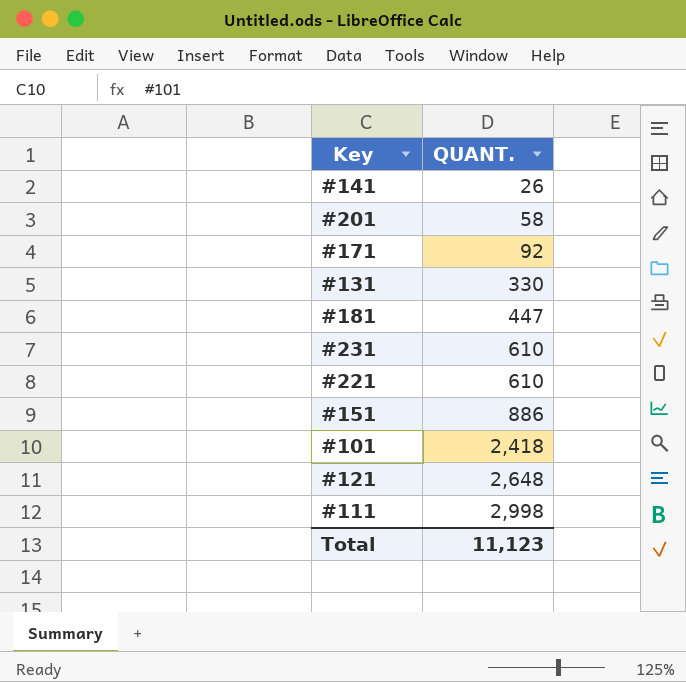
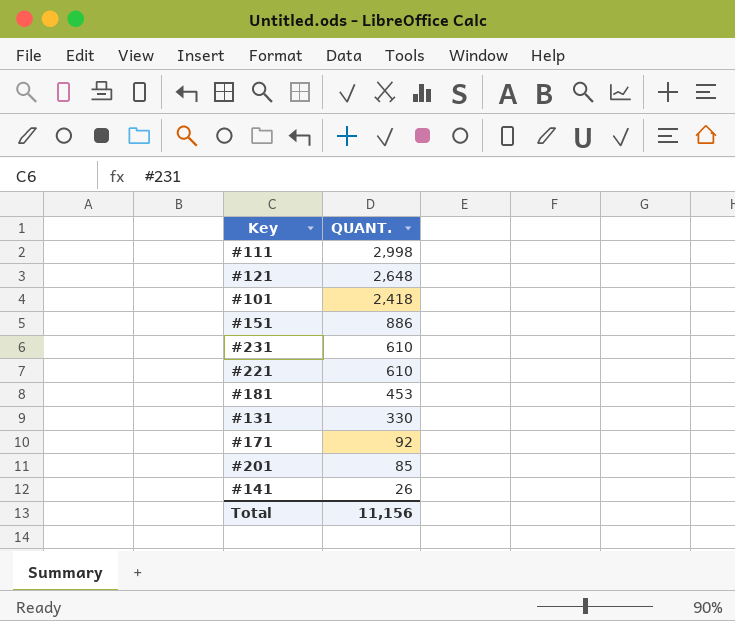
row order: QUANT. ascending -> QUANT. descending
#181 | QUANT.: 447 -> 453
#201 | QUANT.: 58 -> 85
Total | QUANT.: 11,123 -> 11,156

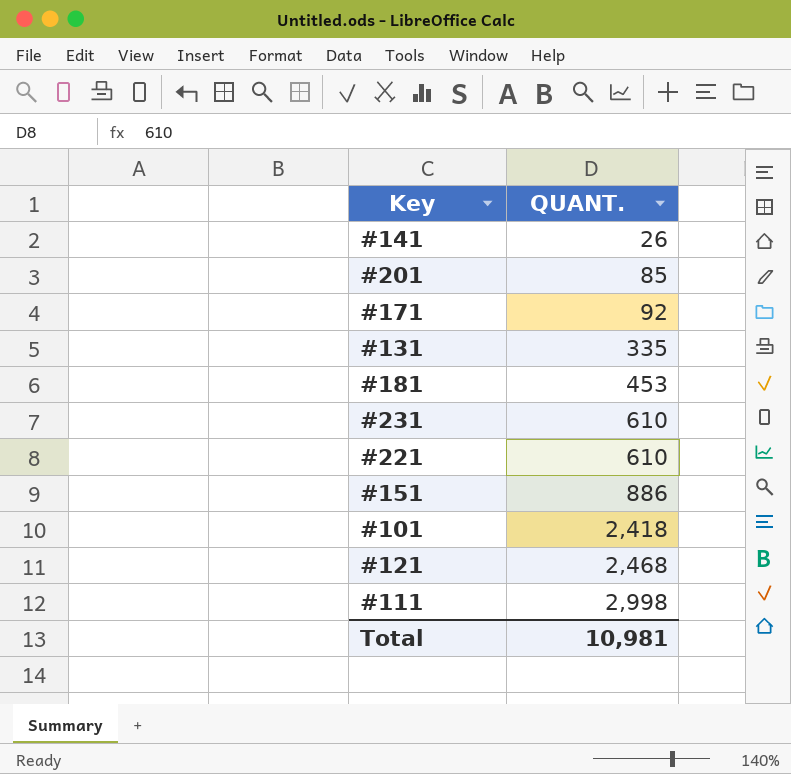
row order: QUANT. descending -> QUANT. ascending
#131 | QUANT.: 330 -> 335
#121 | QUANT.: 2,648 -> 2,468
Total | QUANT.: 11,156 -> 10,981

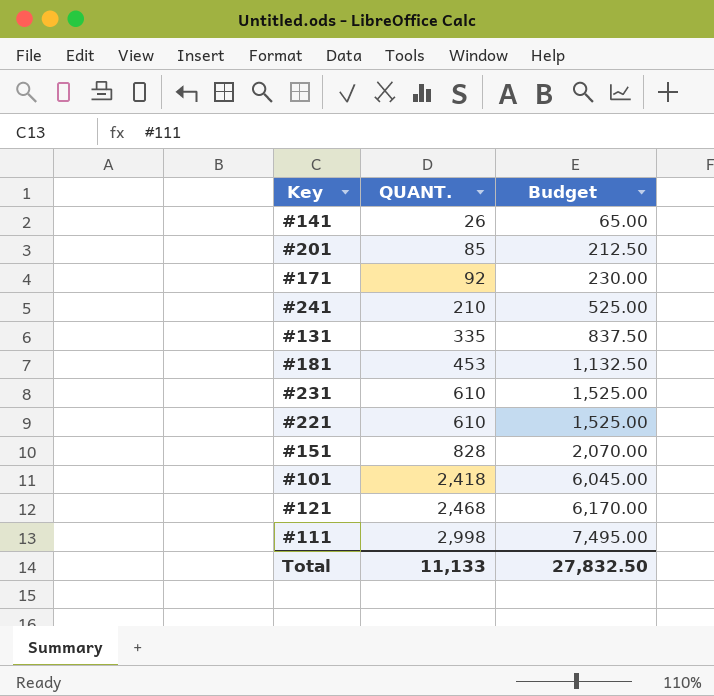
column Budget | formula: none -> [QUANT.] * 2.5
row #241: none -> 210 | 525.00
#151 | QUANT.: 886 -> 828
Total | QUANT.: 10,981 -> 11,133

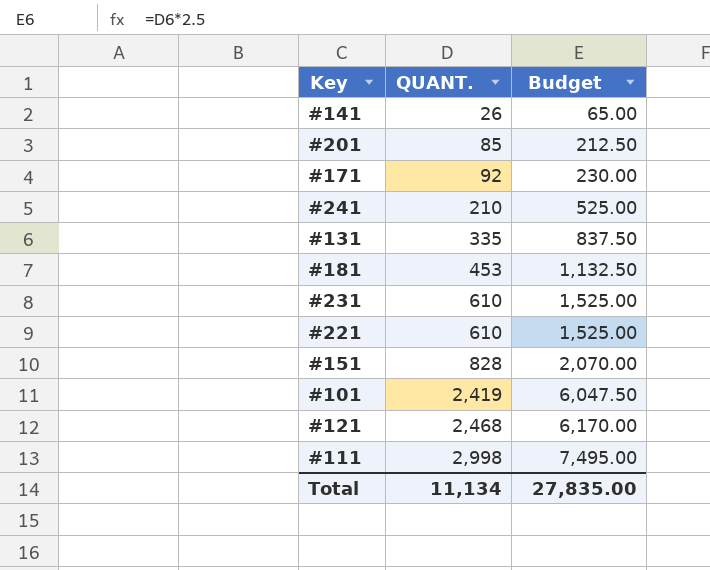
#101 | QUANT.: 2,418 -> 2,419
#101 | Budget: 6,045.00 -> 6,047.50
Total | QUANT.: 11,133 -> 11,134
Total | Budget: 27,832.50 -> 27,835.00

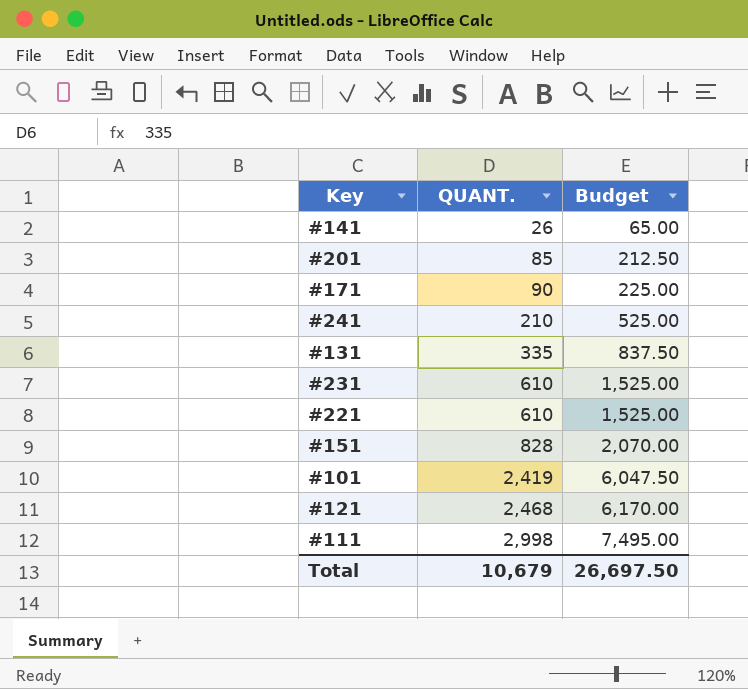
row #181: 453 | 1,132.50 -> none
#171 | QUANT.: 92 -> 90
#171 | Budget: 230.00 -> 225.00
Total | QUANT.: 11,134 -> 10,679
Total | Budget: 27,835.00 -> 26,697.50

